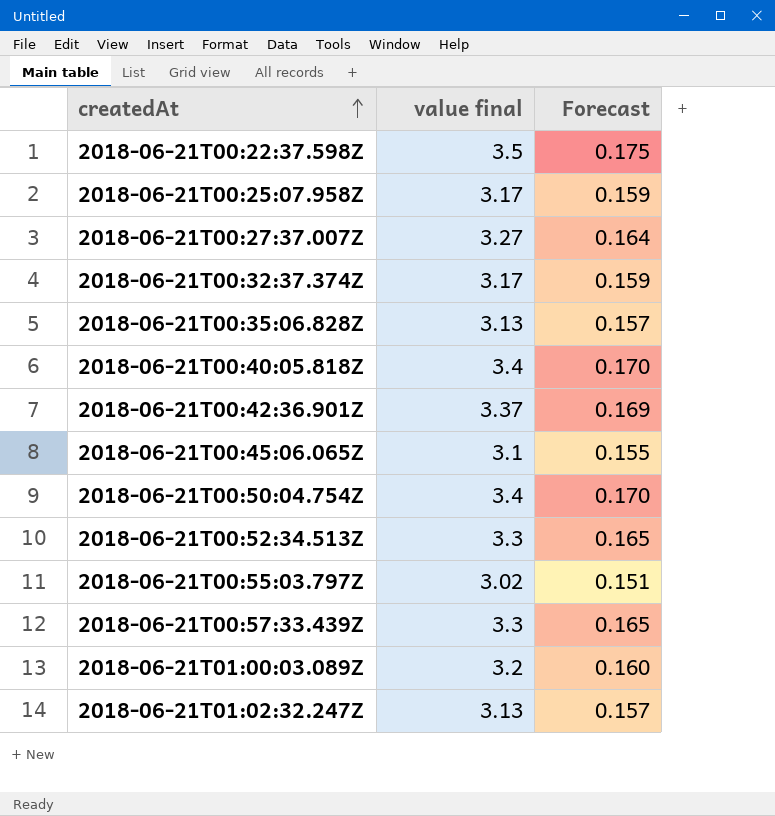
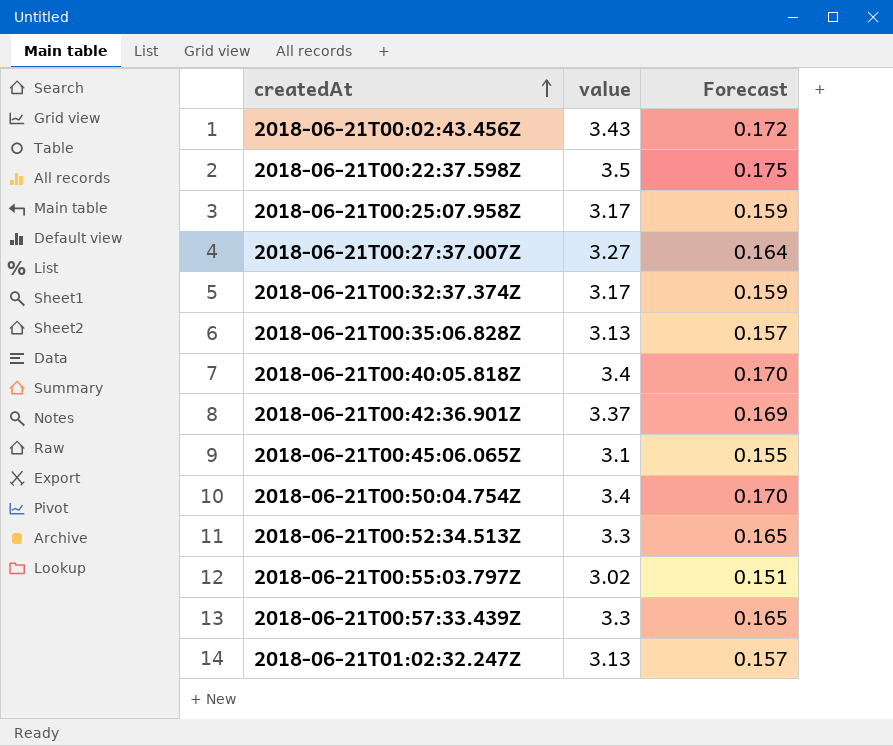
column name: value final -> value
row 2018-06-21T01:00:03.089Z: 3.2 | 0.160 -> none
row 2018-06-21T00:02:43.456Z: none -> 3.43 | 0.172

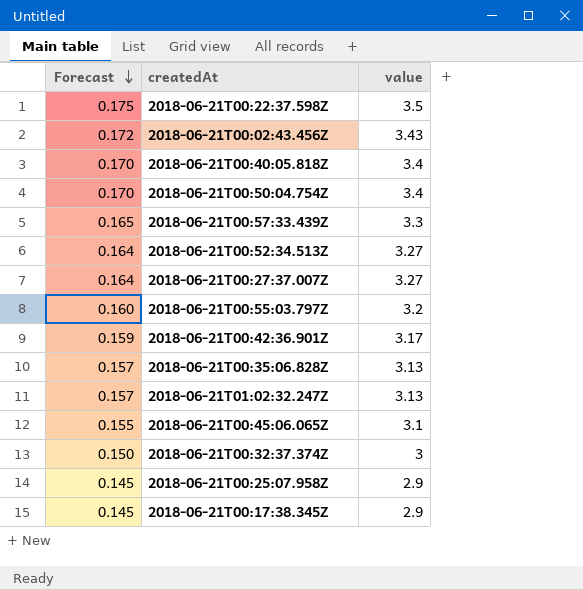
row order: createdAt ascending -> Forecast descending
column Forecast | position: 3 -> 1
2018-06-21T00:52:34.513Z | Forecast: 0.165 -> 0.164
2018-06-21T00:52:34.513Z | value: 3.3 -> 3.27
2018-06-21T00:55:03.797Z | Forecast: 0.151 -> 0.160
2018-06-21T00:55:03.797Z | value: 3.02 -> 3.2
2018-06-21T00:42:36.901Z | Forecast: 0.169 -> 0.159
2018-06-21T00:42:36.901Z | value: 3.37 -> 3.17
2018-06-21T00:32:37.374Z | Forecast: 0.159 -> 0.150
2018-06-21T00:32:37.374Z | value: 3.17 -> 3
2018-06-21T00:25:07.958Z | Forecast: 0.159 -> 0.145
2018-06-21T00:25:07.958Z | value: 3.17 -> 2.9
row 2018-06-21T00:17:38.345Z: none -> 0.145 | 2.9

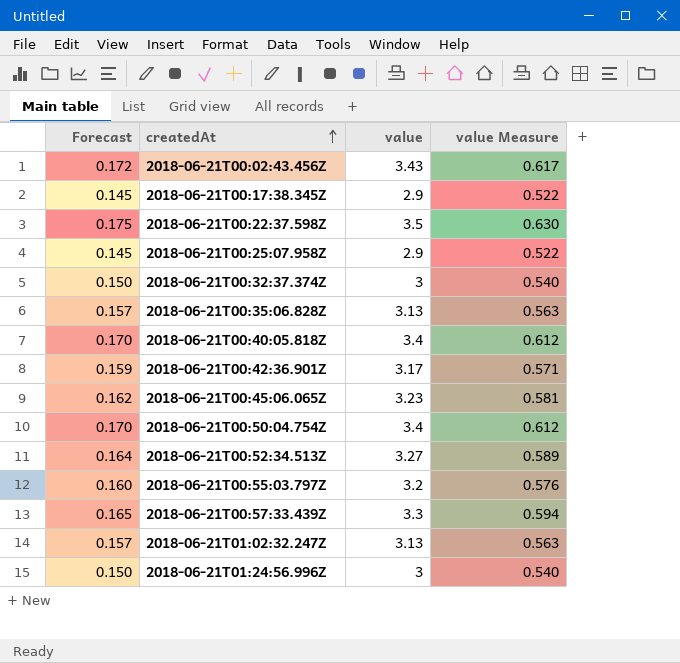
row order: Forecast descending -> createdAt ascending
column value Measure | formula: none -> [value] * 0.18
row 2018-06-21T00:27:37.007Z: 0.164 | 3.27 -> none
2018-06-21T00:45:06.065Z | Forecast: 0.155 -> 0.162
2018-06-21T00:45:06.065Z | value: 3.1 -> 3.23
row 2018-06-21T01:24:56.996Z: none -> 0.150 | 3 | 0.540

